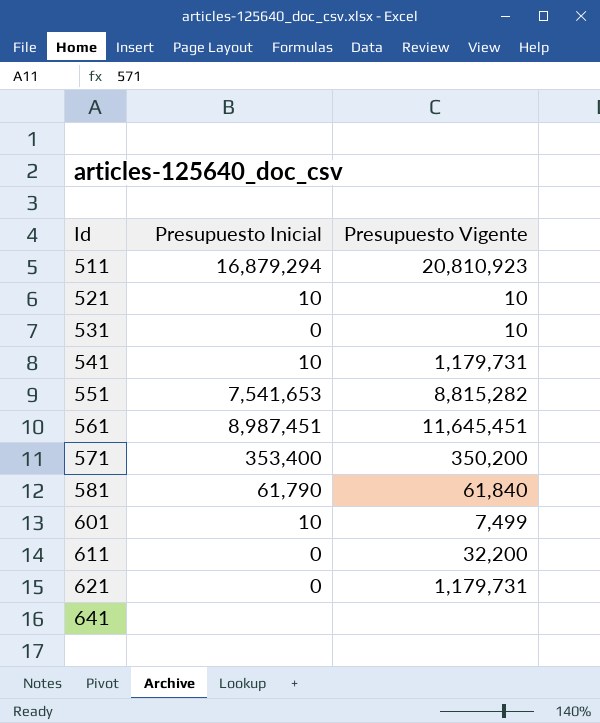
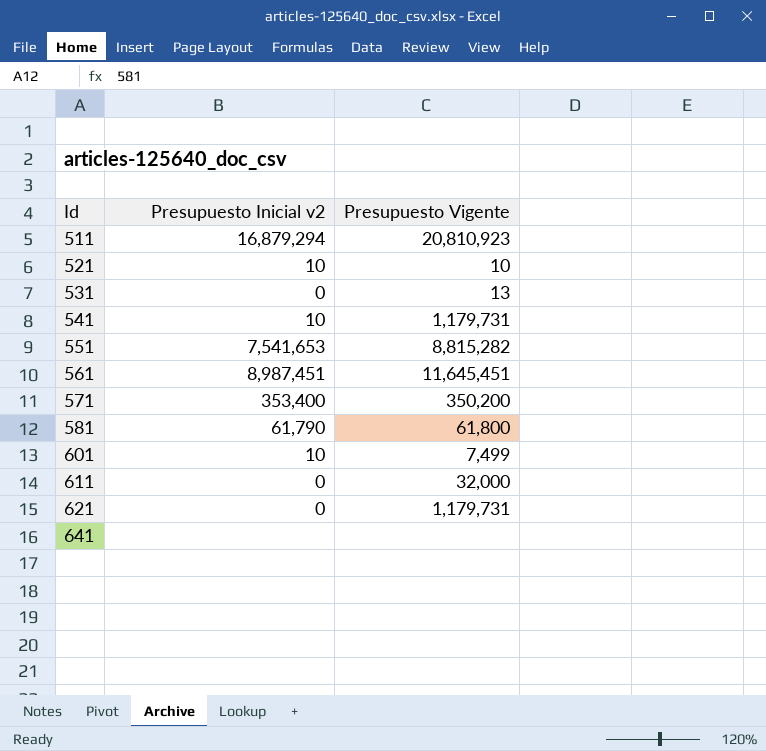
column name: Presupuesto Inicial -> Presupuesto Inicial v2
531 | Presupuesto Vigente: 10 -> 13
581 | Presupuesto Vigente: 61,840 -> 61,800
611 | Presupuesto Vigente: 32,200 -> 32,000

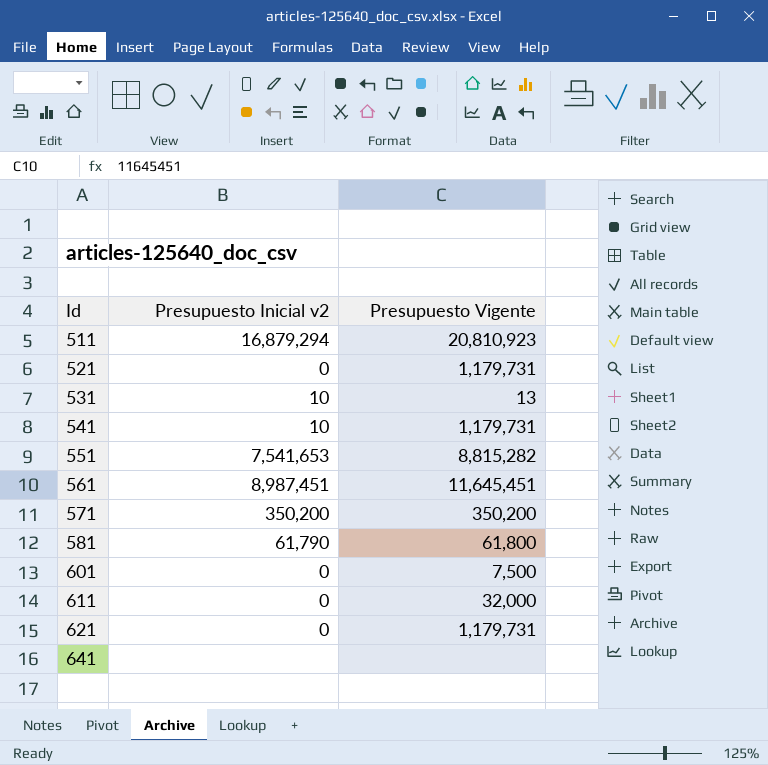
521 | Presupuesto Inicial v2: 10 -> 0
521 | Presupuesto Vigente: 10 -> 1,179,731
531 | Presupuesto Inicial v2: 0 -> 10
571 | Presupuesto Inicial v2: 353,400 -> 350,200
601 | Presupuesto Inicial v2: 10 -> 0
601 | Presupuesto Vigente: 7,499 -> 7,500

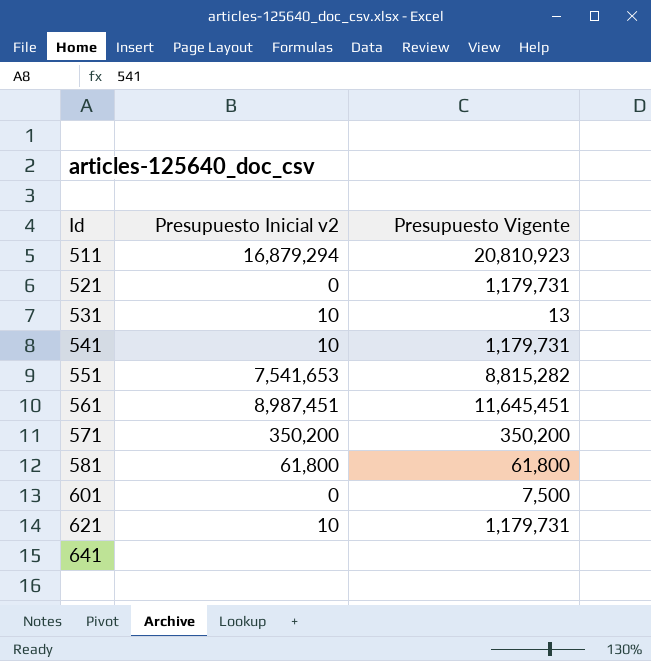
row 611: 0 | 32,000 -> none
581 | Presupuesto Inicial v2: 61,790 -> 61,800
621 | Presupuesto Inicial v2: 0 -> 10

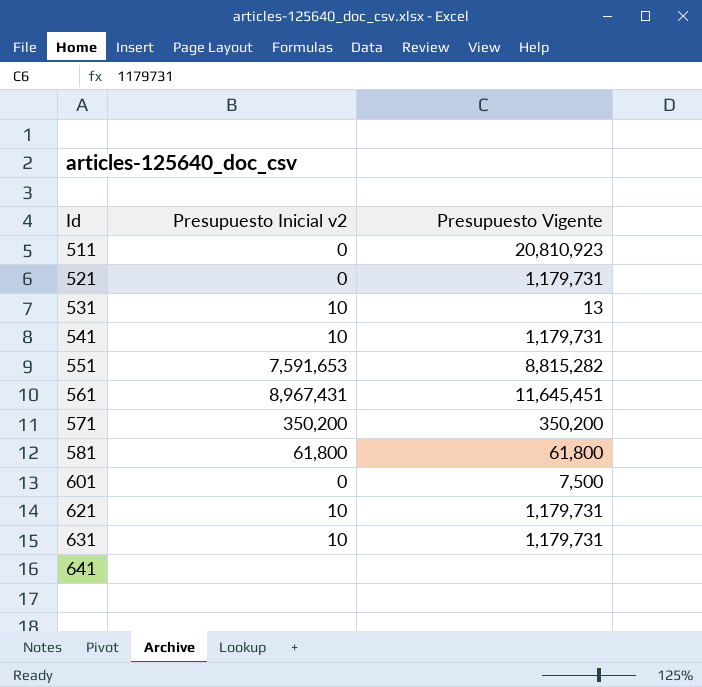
511 | Presupuesto Inicial v2: 16,879,294 -> 0
551 | Presupuesto Inicial v2: 7,541,653 -> 7,591,653
561 | Presupuesto Inicial v2: 8,987,451 -> 8,967,431
row 631: none -> 10 | 1,179,731

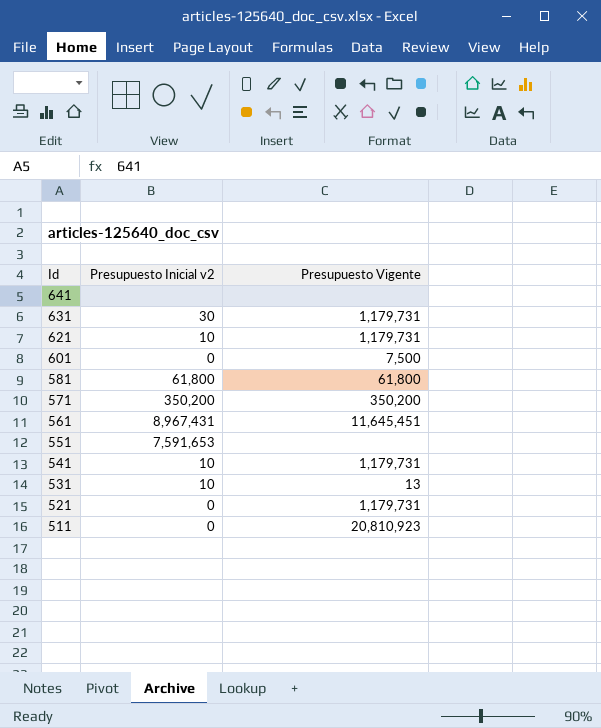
row order: Id ascending -> Id descending
631 | Presupuesto Inicial v2: 10 -> 30
551 | Presupuesto Vigente: 8,815,282 -> none

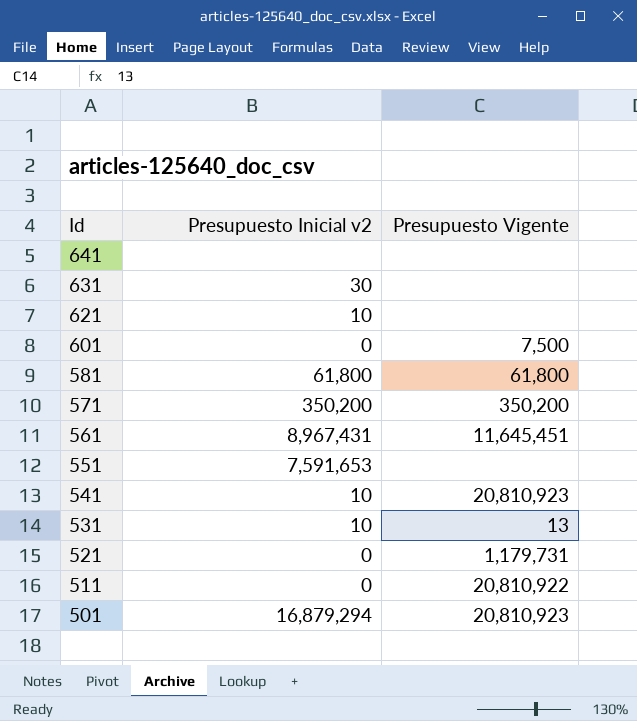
631 | Presupuesto Vigente: 1,179,731 -> none
621 | Presupuesto Vigente: 1,179,731 -> none
541 | Presupuesto Vigente: 1,179,731 -> 20,810,923
511 | Presupuesto Vigente: 20,810,923 -> 20,810,922
row 501: none -> 16,879,294 | 20,810,923

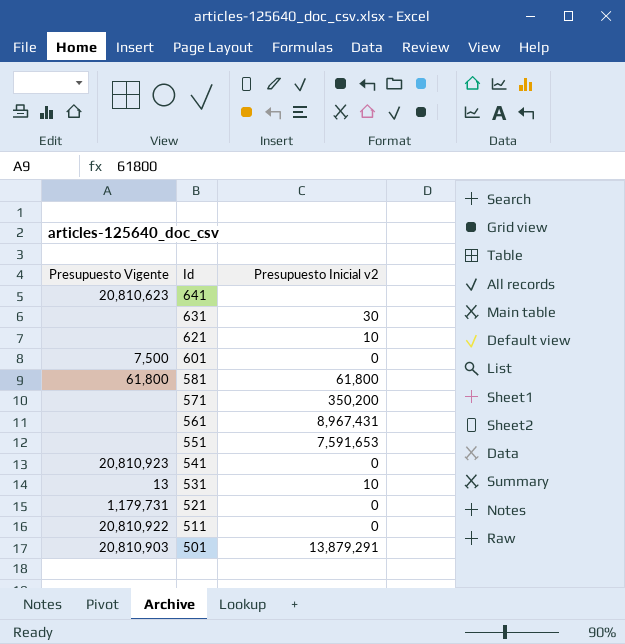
column Presupuesto Vigente | position: 3 -> 1
641 | Presupuesto Vigente: none -> 20,810,623
571 | Presupuesto Vigente: 350,200 -> none
561 | Presupuesto Vigente: 11,645,451 -> none
541 | Presupuesto Inicial v2: 10 -> 0
501 | Presupuesto Vigente: 20,810,923 -> 20,810,903
501 | Presupuesto Inicial v2: 16,879,294 -> 13,879,291

